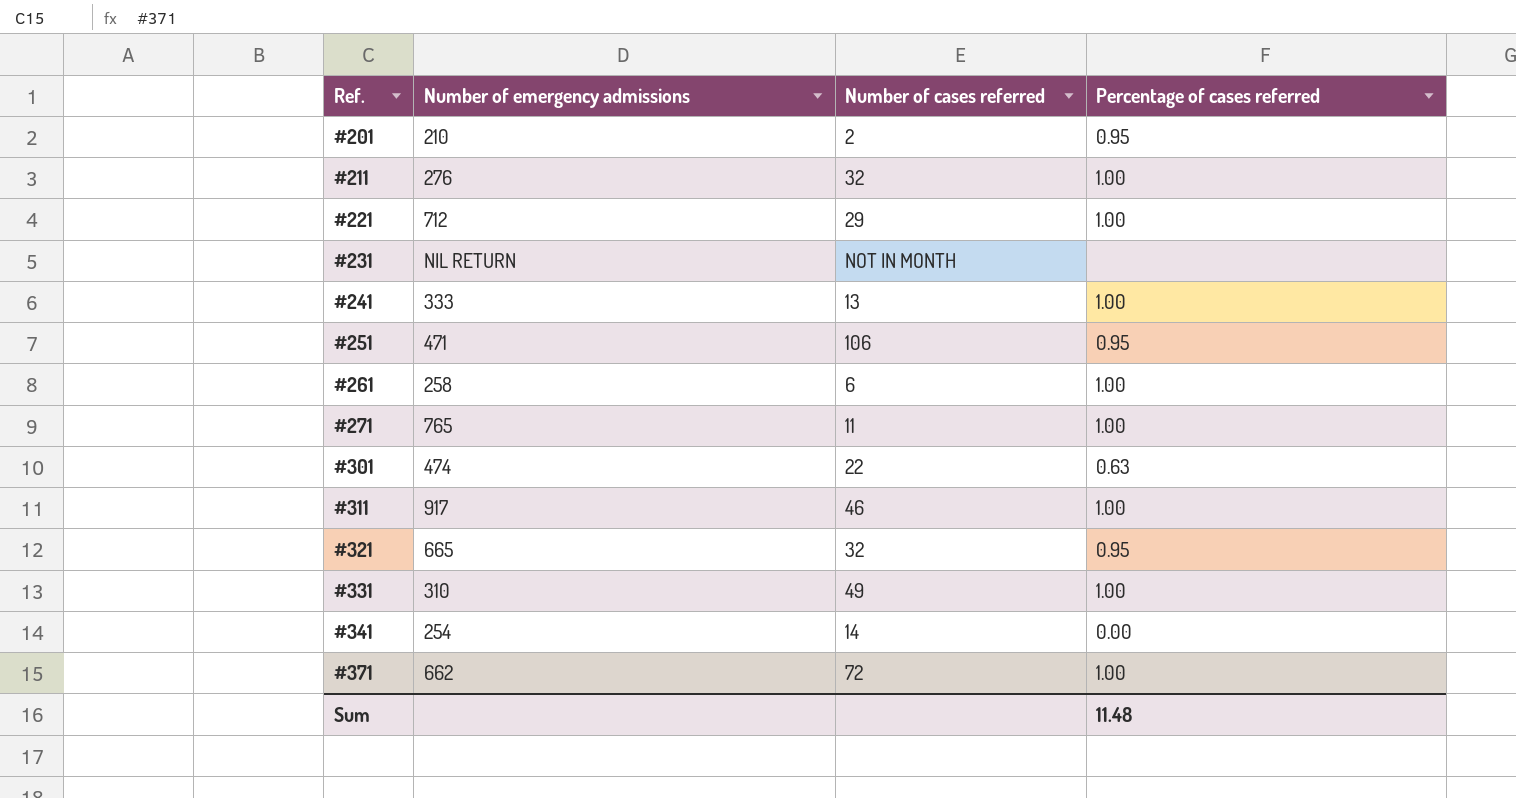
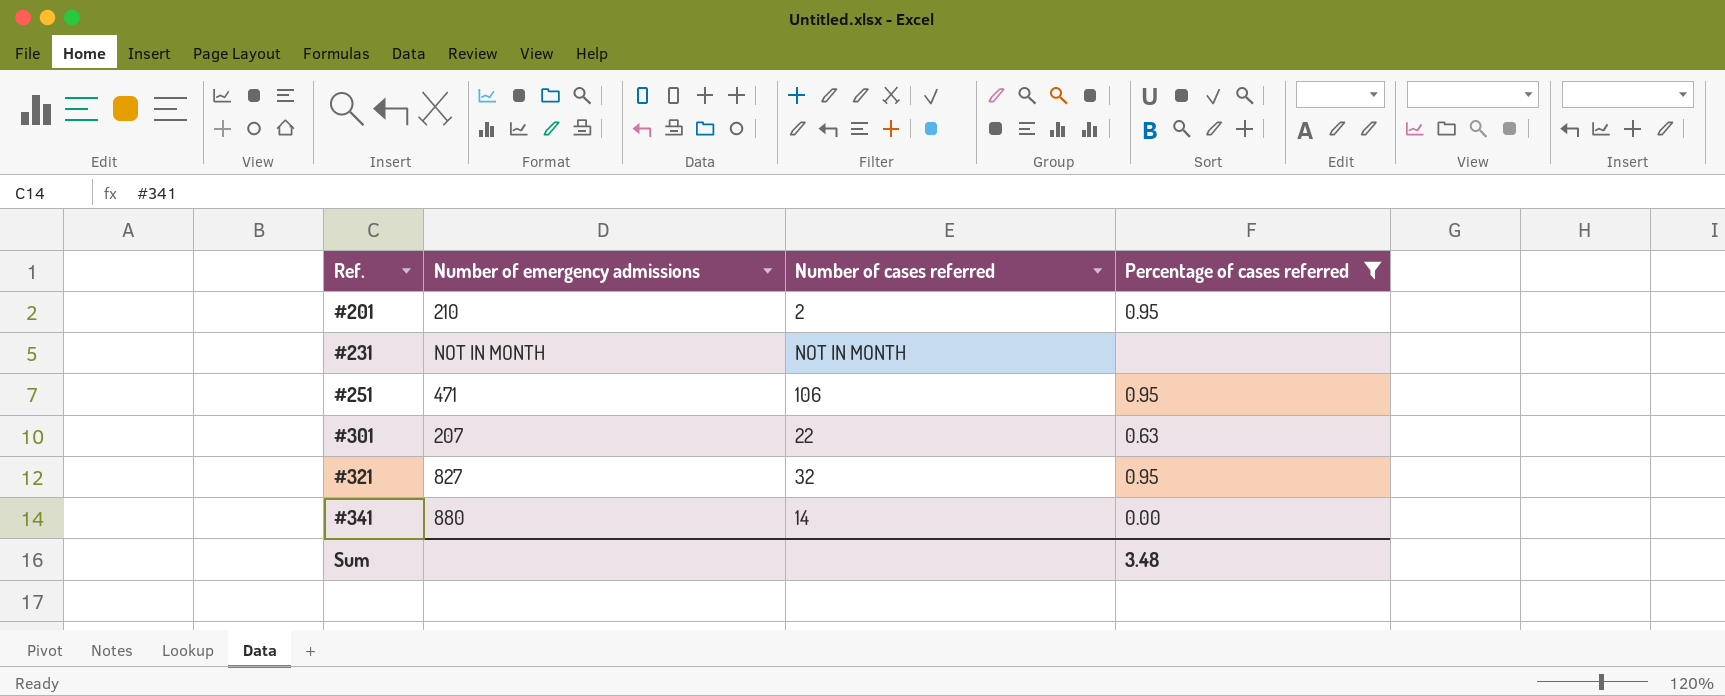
filter: none -> Percentage of cases referred != 1.00
#231 | Number of emergency admissions: NIL RETURN -> NOT IN MONTH
#301 | Number of emergency admissions: 474 -> 207
#321 | Number of emergency admissions: 665 -> 827
#341 | Number of emergency admissions: 254 -> 880
Sum | Percentage of cases referred: 11.48 -> 3.48

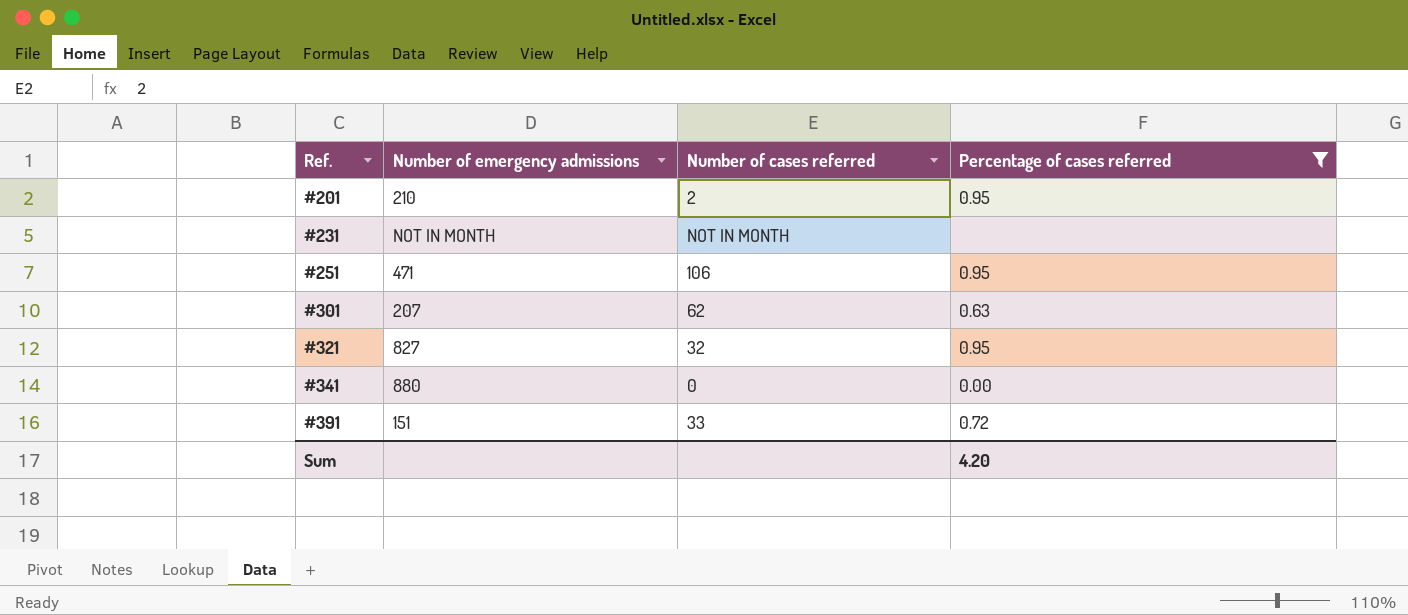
#301 | Number of cases referred: 22 -> 62
#341 | Number of cases referred: 14 -> 0
row #391: none -> 151 | 33 | 0.72
Sum | Percentage of cases referred: 3.48 -> 4.20

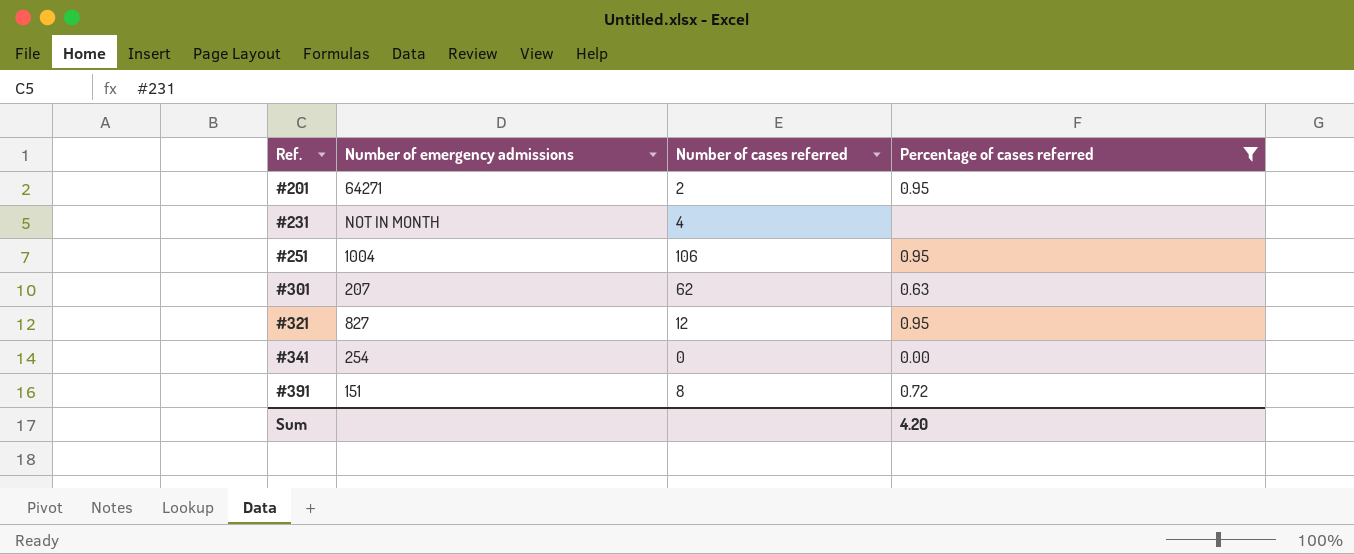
#201 | Number of emergency admissions: 210 -> 64271
#231 | Number of cases referred: NOT IN MONTH -> 4
#251 | Number of emergency admissions: 471 -> 1004
#321 | Number of cases referred: 32 -> 12
#341 | Number of emergency admissions: 880 -> 254
#391 | Number of cases referred: 33 -> 8

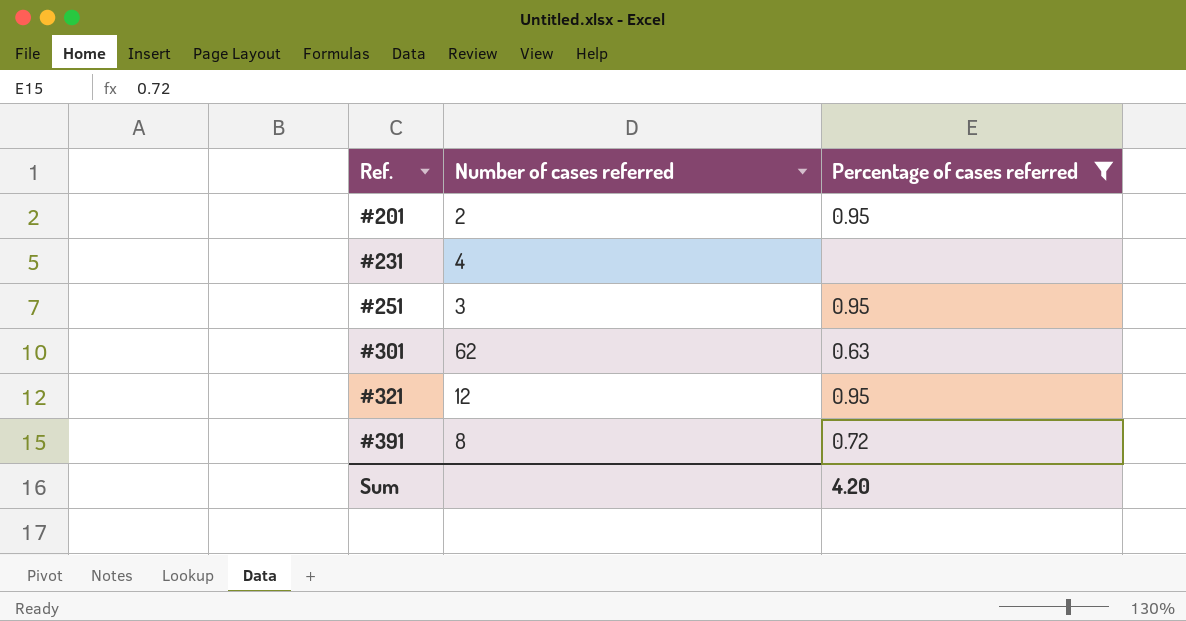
column Number of emergency admissions | position: 2 -> none
row #341: 254 | 0 | 0.00 -> none
#251 | Number of cases referred: 106 -> 3

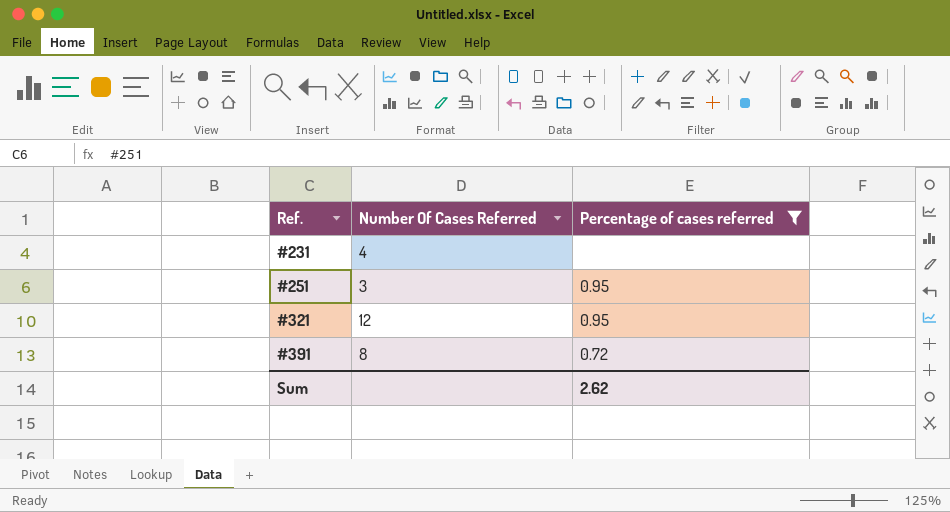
column name: Number of cases referred -> Number Of Cases Referred
row #201: 2 | 0.95 -> none
row #301: 62 | 0.63 -> none
Sum | Percentage of cases referred: 4.20 -> 2.62

